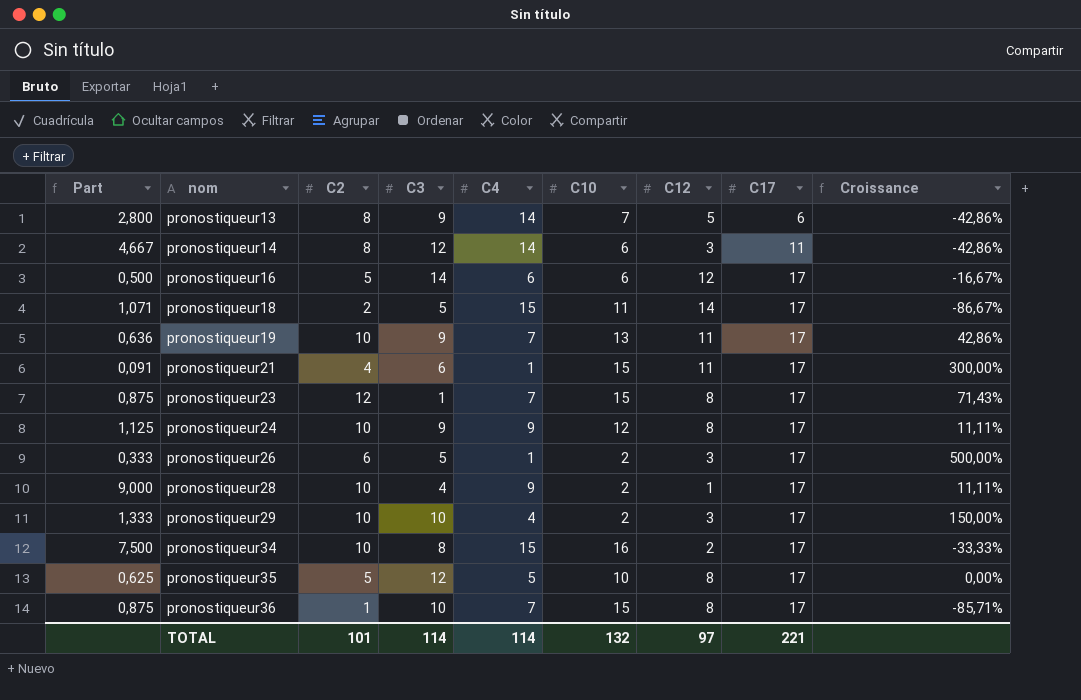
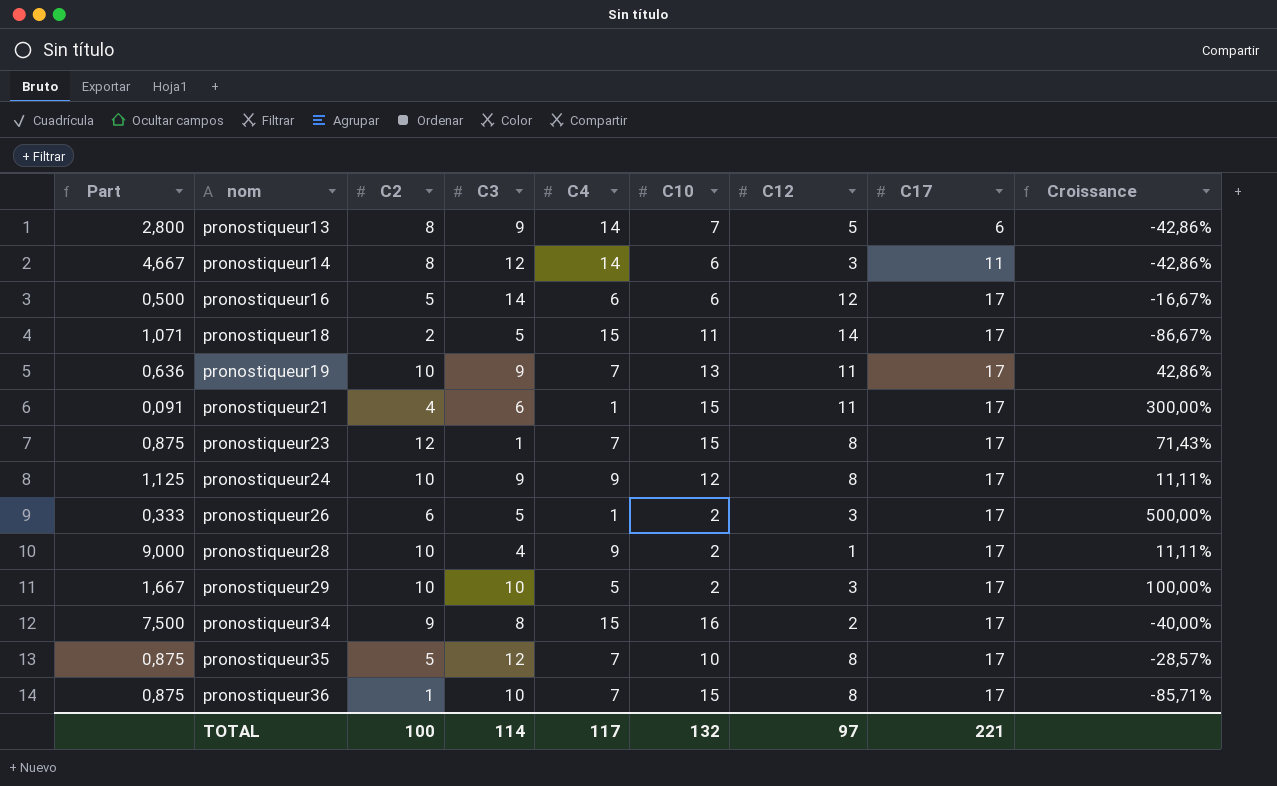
pronostiqueur29 | Part: 1,333 -> 1,667
pronostiqueur29 | C4: 4 -> 5
pronostiqueur29 | Croissance: 150,00% -> 100,00%
pronostiqueur34 | C2: 10 -> 9
pronostiqueur34 | Croissance: -33,33% -> -40,00%
pronostiqueur35 | Part: 0,625 -> 0,875
pronostiqueur35 | C4: 5 -> 7
pronostiqueur35 | Croissance: 0,00% -> -28,57%
TOTAL | C2: 101 -> 100
TOTAL | C4: 114 -> 117

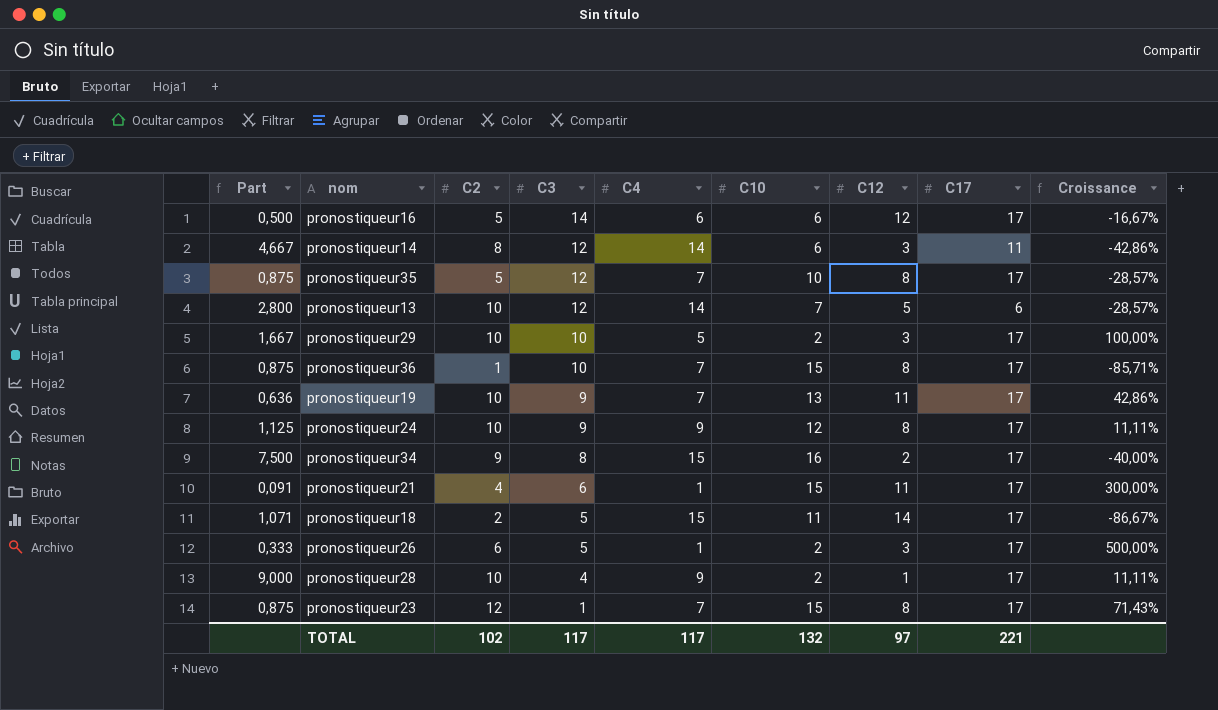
row order: nom ascending -> C3 descending
pronostiqueur13 | C2: 8 -> 10
pronostiqueur13 | C3: 9 -> 12
pronostiqueur13 | Croissance: -42,86% -> -28,57%
TOTAL | C2: 100 -> 102
TOTAL | C3: 114 -> 117

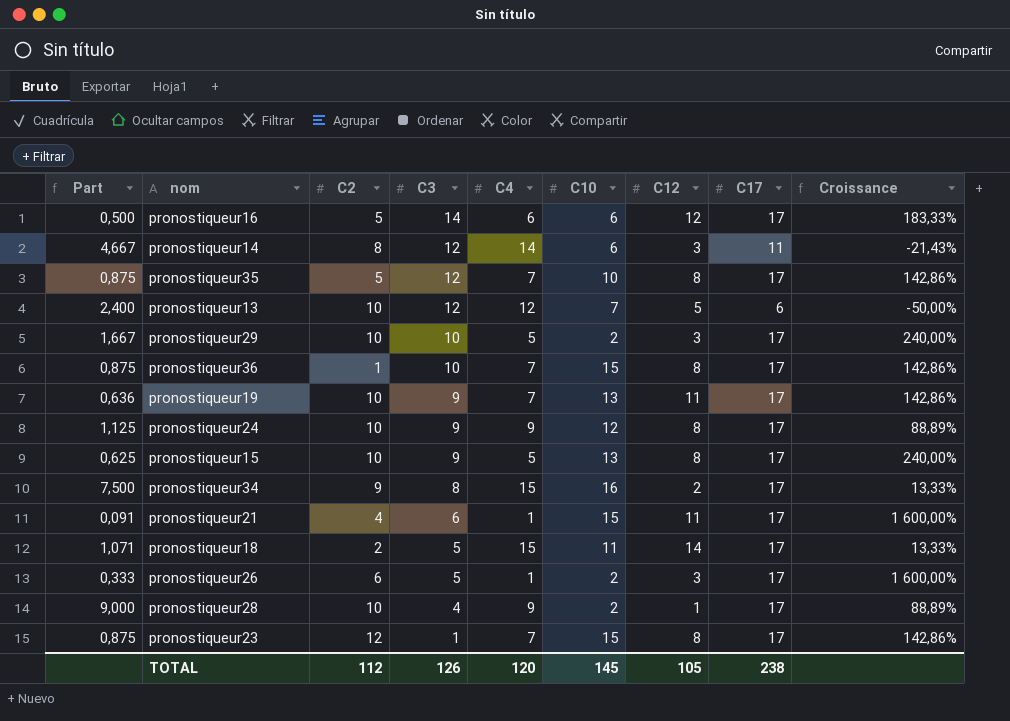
column Croissance | formula: ([C2] - [C4]) / [C4] -> ([C17] - [C4]) / [C4]
pronostiqueur13 | Part: 2,800 -> 2,400
pronostiqueur13 | C4: 14 -> 12
row pronostiqueur15: none -> 0,625 | 10 | 9 | 5 | 13 | 8 | 17 | 240,00%
TOTAL | C2: 102 -> 112
TOTAL | C3: 117 -> 126
TOTAL | C4: 117 -> 120
TOTAL | C10: 132 -> 145
TOTAL | C12: 97 -> 105
TOTAL | C17: 221 -> 238

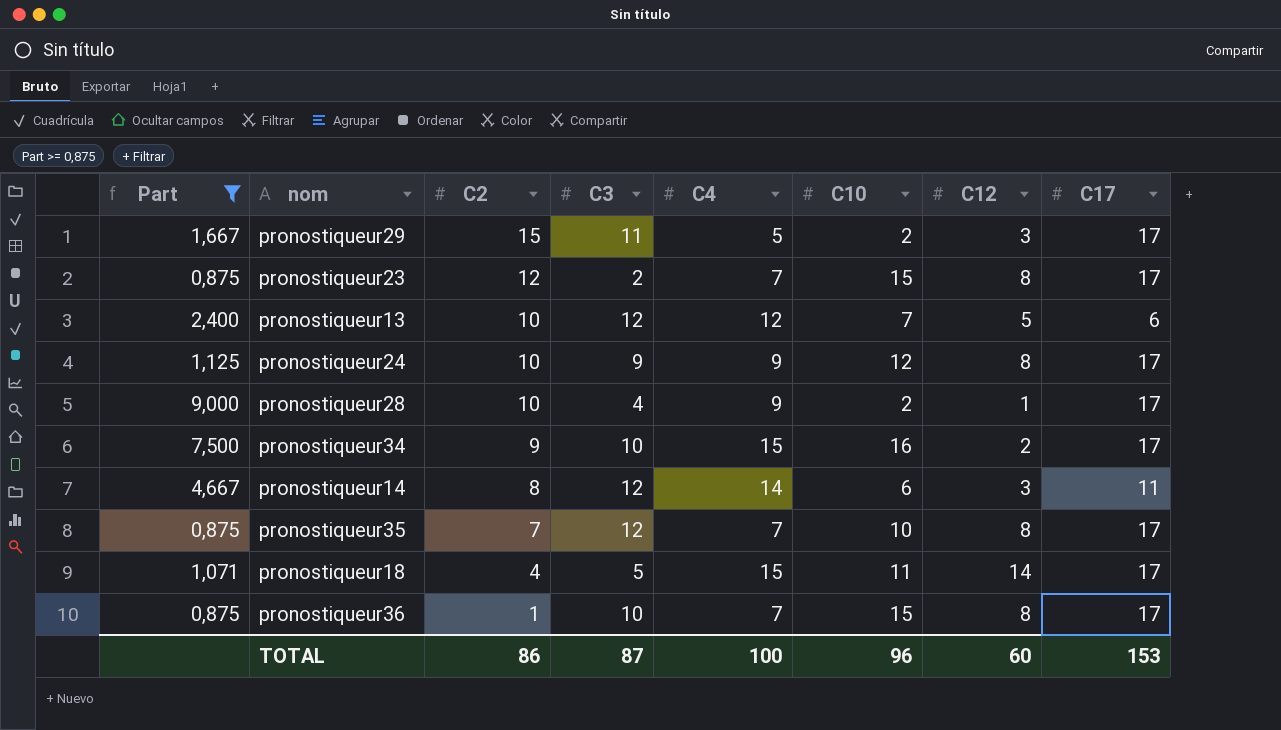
filter: none -> Part >= 0,875
row order: C3 descending -> C2 descending
column Croissance | formula: ([C17] - [C4]) / [C4] -> none
pronostiqueur29 | C2: 10 -> 15
pronostiqueur29 | C3: 10 -> 11
pronostiqueur23 | C3: 1 -> 2
pronostiqueur34 | C3: 8 -> 10
pronostiqueur35 | C2: 5 -> 7
pronostiqueur18 | C2: 2 -> 4
TOTAL | C2: 112 -> 86
TOTAL | C3: 126 -> 87
TOTAL | C4: 120 -> 100
TOTAL | C10: 145 -> 96
TOTAL | C12: 105 -> 60
TOTAL | C17: 238 -> 153

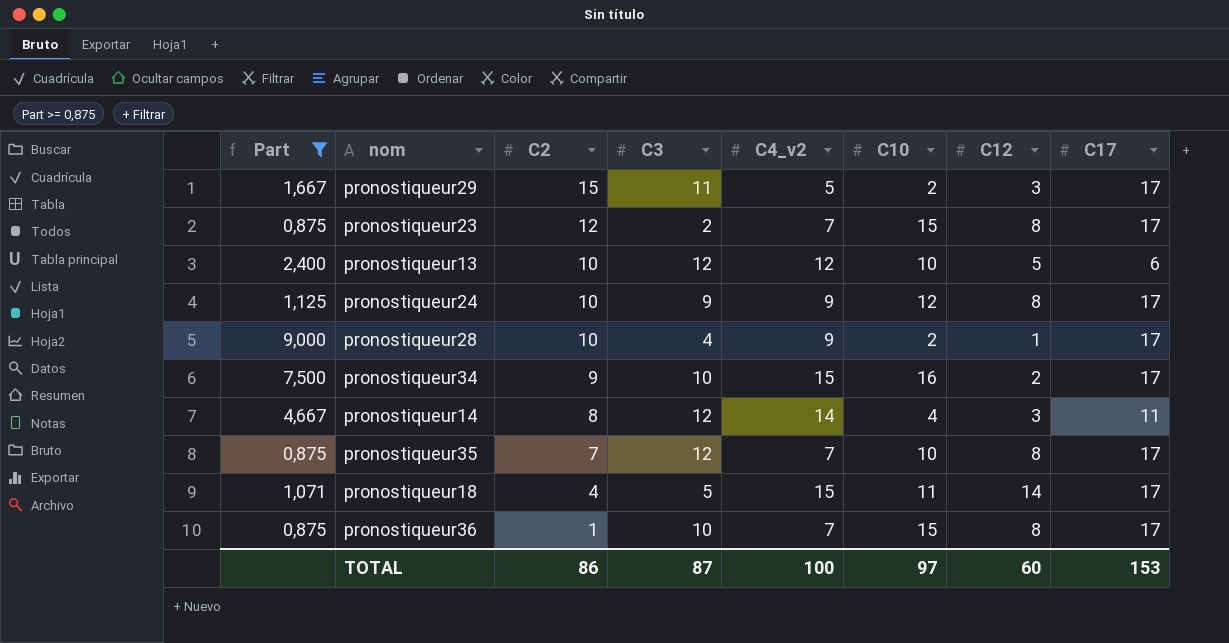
column name: C4 -> C4_v2
pronostiqueur13 | C10: 7 -> 10
pronostiqueur14 | C10: 6 -> 4
TOTAL | C10: 96 -> 97

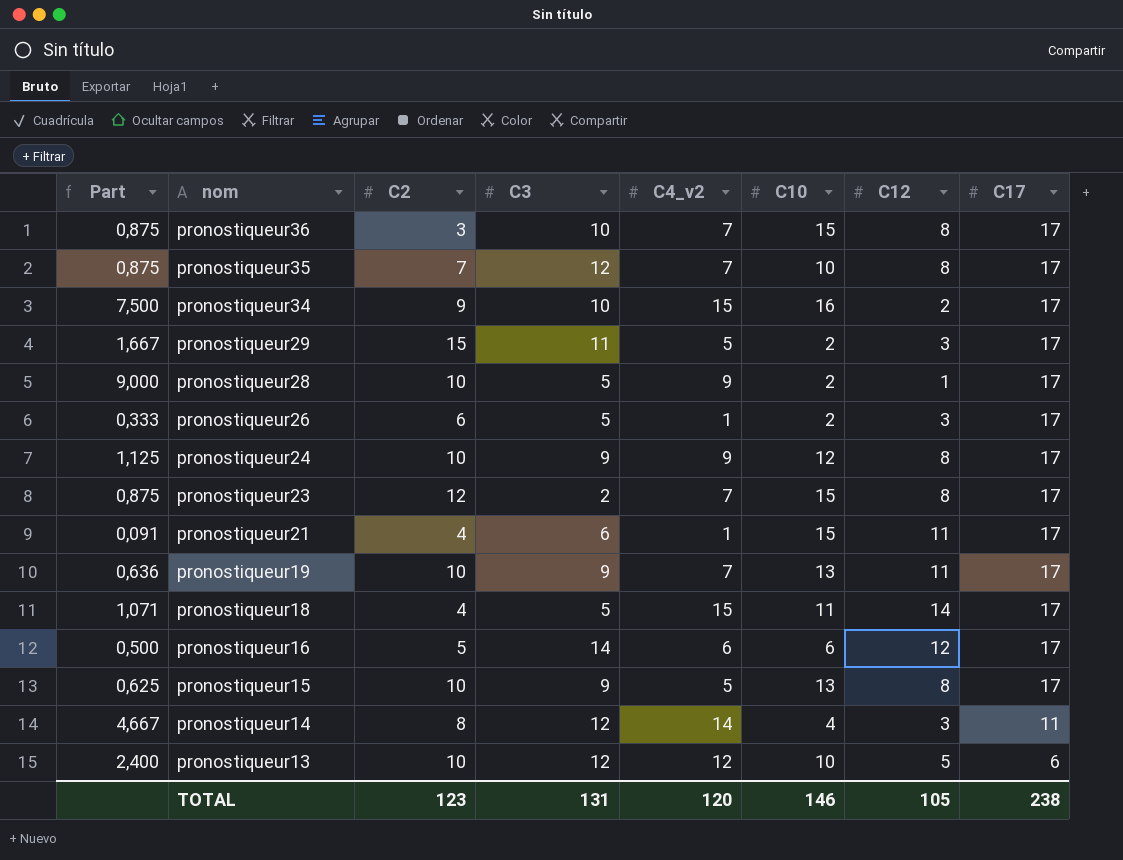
filter: Part >= 0,875 -> none
row order: C2 descending -> nom descending
pronostiqueur36 | C2: 1 -> 3
pronostiqueur28 | C3: 4 -> 5
TOTAL | C2: 86 -> 123
TOTAL | C3: 87 -> 131
TOTAL | C4_v2: 100 -> 120
TOTAL | C10: 97 -> 146
TOTAL | C12: 60 -> 105
TOTAL | C17: 153 -> 238

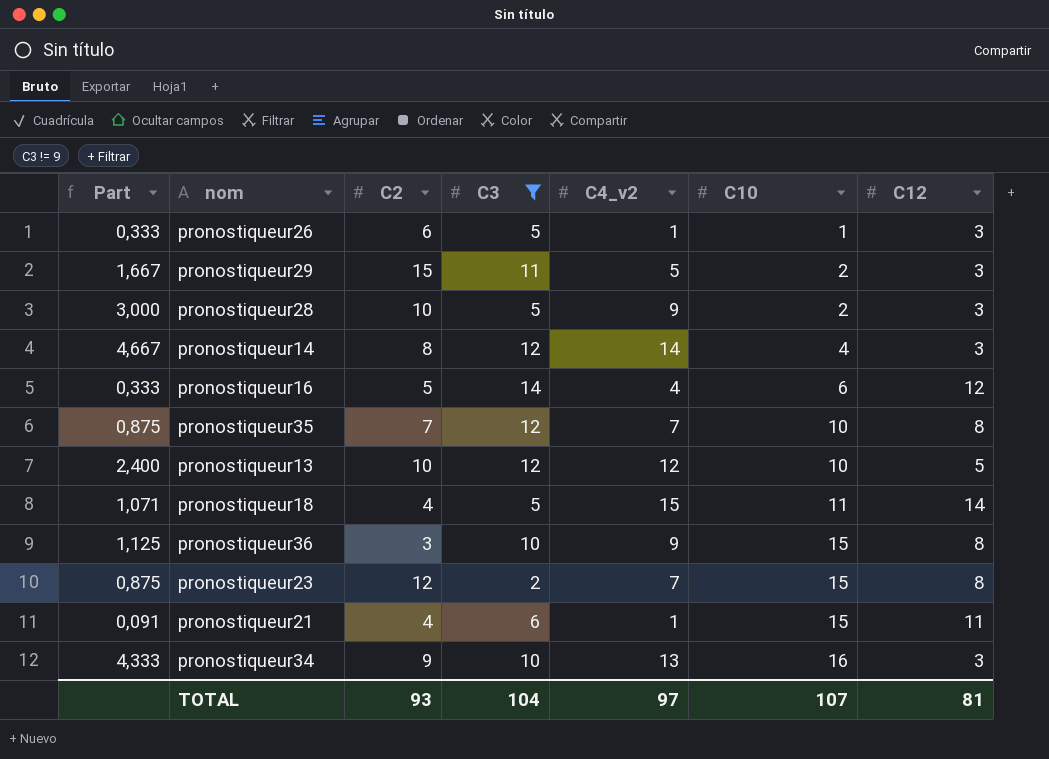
filter: none -> C3 != 9
row order: nom descending -> C10 ascending
column C17 | position: 8 -> none
pronostiqueur26 | C10: 2 -> 1
pronostiqueur28 | Part: 9,000 -> 3,000
pronostiqueur28 | C12: 1 -> 3
pronostiqueur16 | Part: 0,500 -> 0,333
pronostiqueur16 | C4_v2: 6 -> 4
pronostiqueur36 | Part: 0,875 -> 1,125
pronostiqueur36 | C4_v2: 7 -> 9
pronostiqueur34 | Part: 7,500 -> 4,333
pronostiqueur34 | C4_v2: 15 -> 13
pronostiqueur34 | C12: 2 -> 3
TOTAL | C2: 123 -> 93
TOTAL | C3: 131 -> 104
TOTAL | C4_v2: 120 -> 97
TOTAL | C10: 146 -> 107
TOTAL | C12: 105 -> 81

